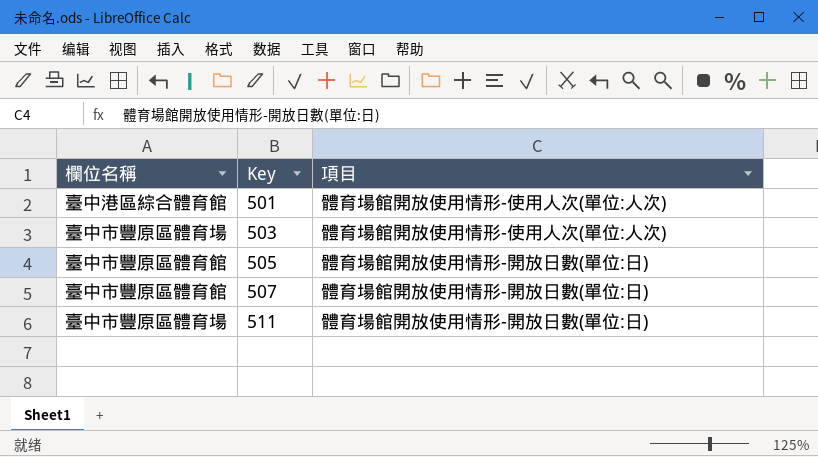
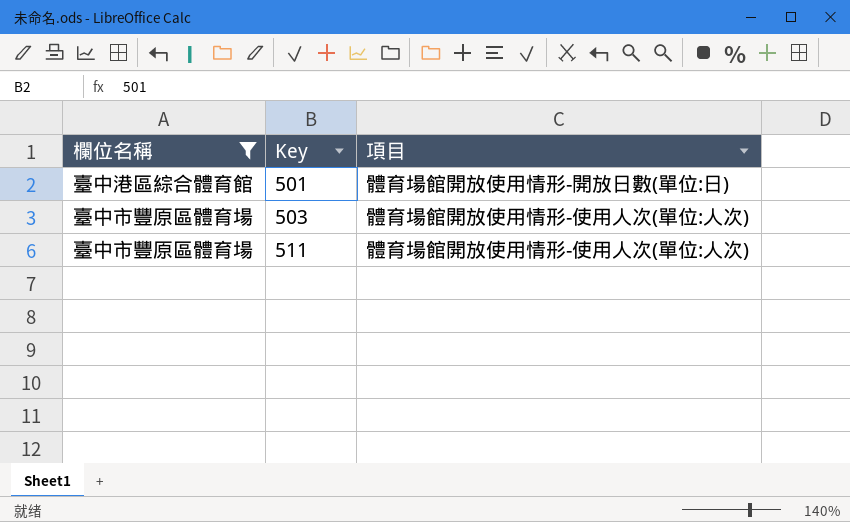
filter: none -> 欄位名稱 != 臺中市豐原區體育館
501 | 項目: 體育場館開放使用情形-使用人次(單位:人次) -> 體育場館開放使用情形-開放日數(單位:日)
511 | 項目: 體育場館開放使用情形-開放日數(單位:日) -> 體育場館開放使用情形-使用人次(單位:人次)

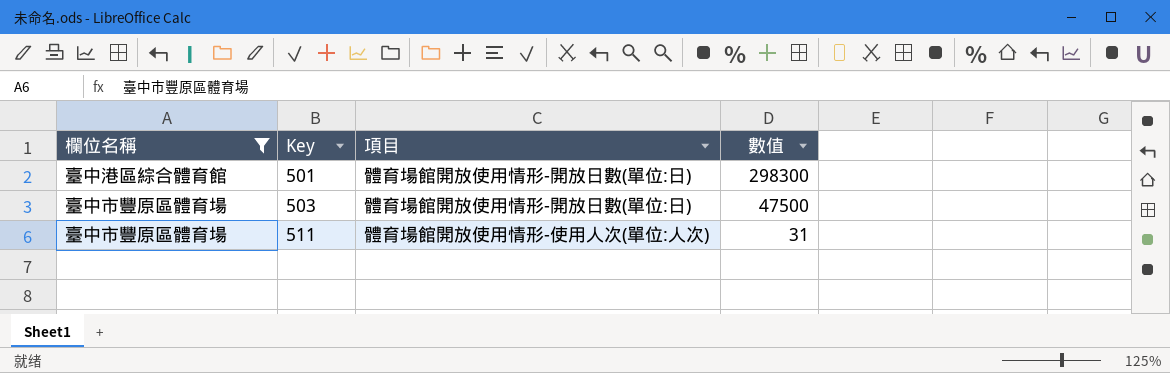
column 數值 | position: none -> 4
503 | 項目: 體育場館開放使用情形-使用人次(單位:人次) -> 體育場館開放使用情形-開放日數(單位:日)

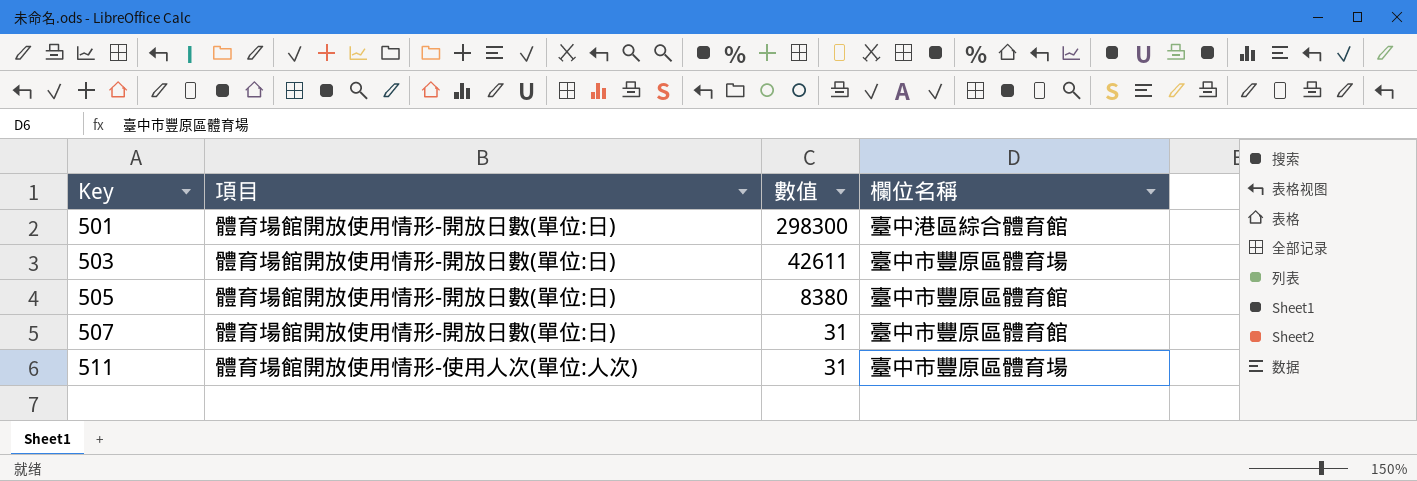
filter: 欄位名稱 != 臺中市豐原區體育館 -> none
column 欄位名稱 | position: 1 -> 4
503 | 數值: 47500 -> 42611

